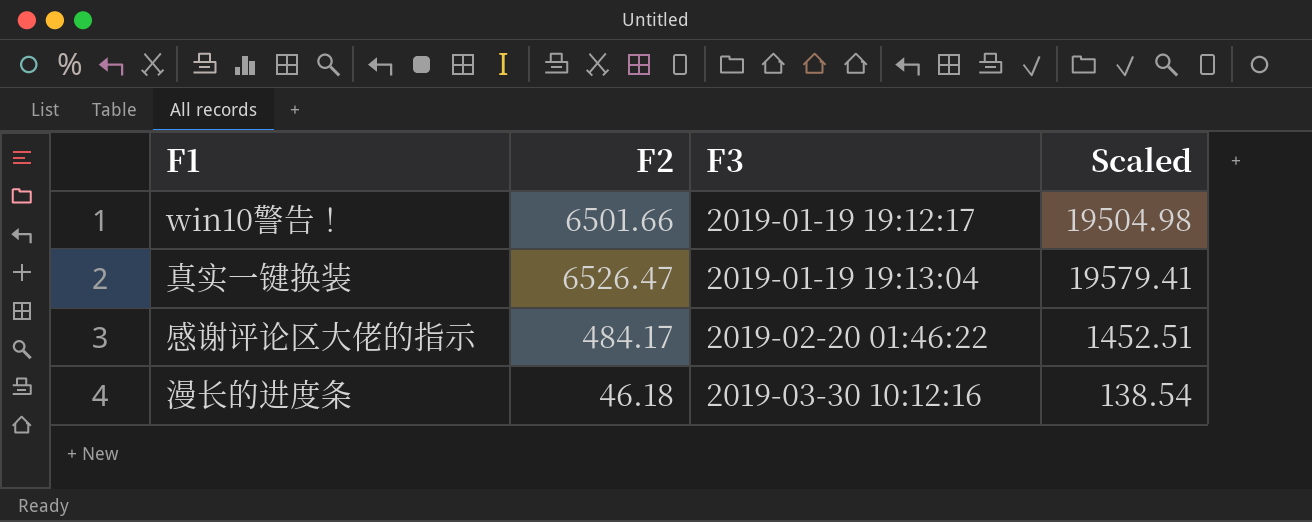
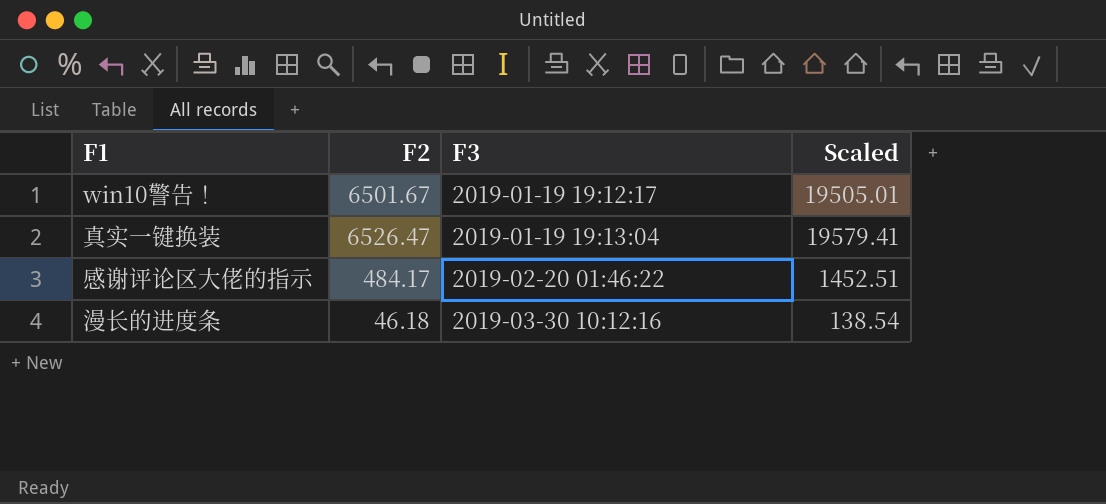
win10警告！ | F2: 6501.66 -> 6501.67
win10警告！ | Scaled: 19504.98 -> 19505.01

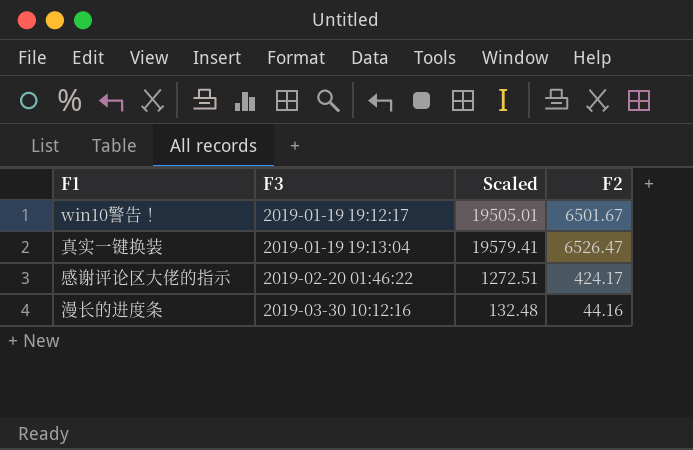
column F2 | position: 2 -> 4
感谢评论区大佬的指示 | Scaled: 1452.51 -> 1272.51
感谢评论区大佬的指示 | F2: 484.17 -> 424.17
漫长的进度条 | Scaled: 138.54 -> 132.48
漫长的进度条 | F2: 46.18 -> 44.16

